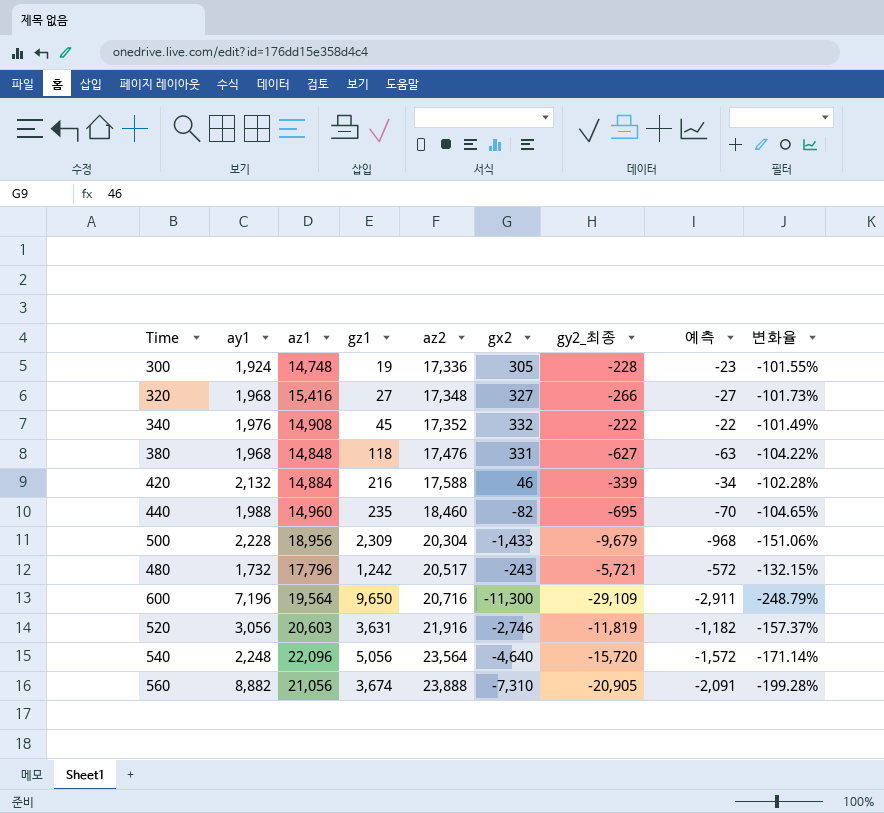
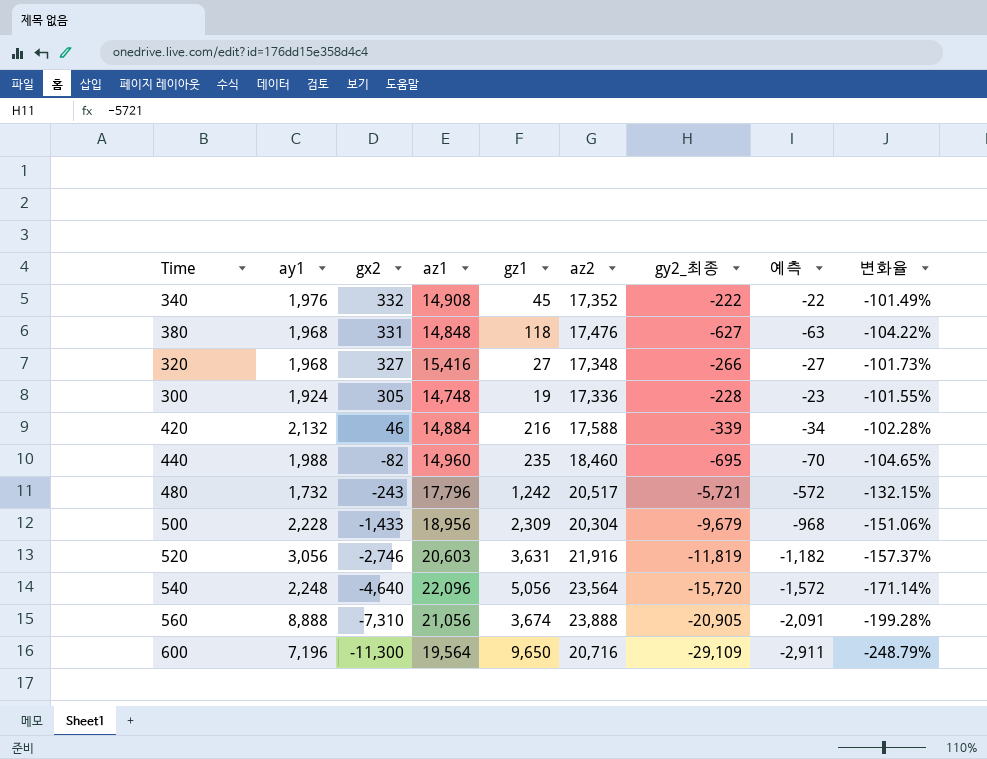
row order: az2 ascending -> gx2 descending
column gx2 | position: 6 -> 3
560 | ay1: 8,882 -> 8,888

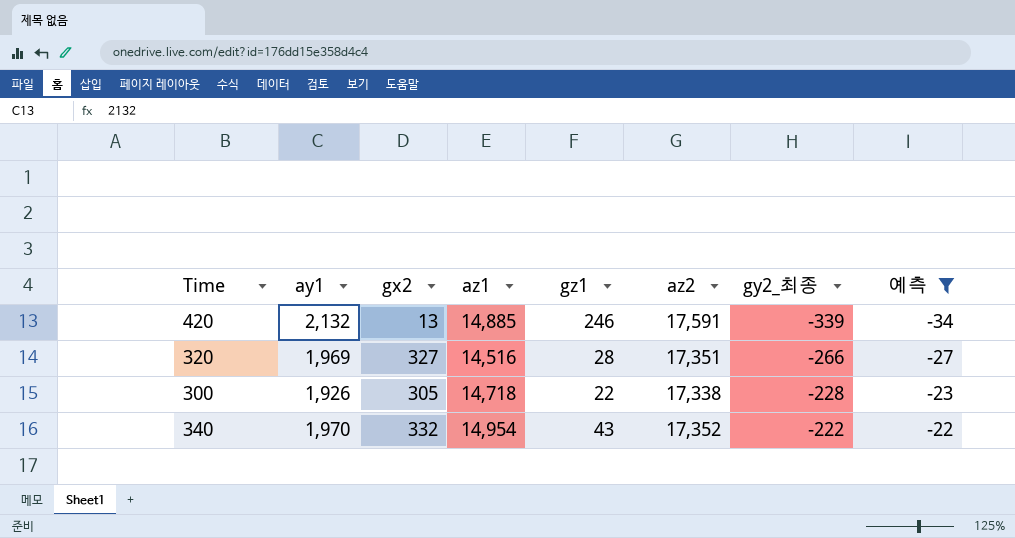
filter: none -> 예측 >= -34
row order: gx2 descending -> gy2_최종 ascending
column 변화율 | formula: ([gy2_최종] - [az1]) / [az1] -> none
420 | gx2: 46 -> 13
420 | az1: 14,884 -> 14,885
420 | gz1: 216 -> 246
420 | az2: 17,588 -> 17,591
320 | ay1: 1,968 -> 1,969
320 | az1: 15,416 -> 14,516
320 | gz1: 27 -> 28
320 | az2: 17,348 -> 17,351
300 | ay1: 1,924 -> 1,926
300 | az1: 14,748 -> 14,718
300 | gz1: 19 -> 22
300 | az2: 17,336 -> 17,338
340 | ay1: 1,976 -> 1,970
340 | az1: 14,908 -> 14,954
340 | gz1: 45 -> 43

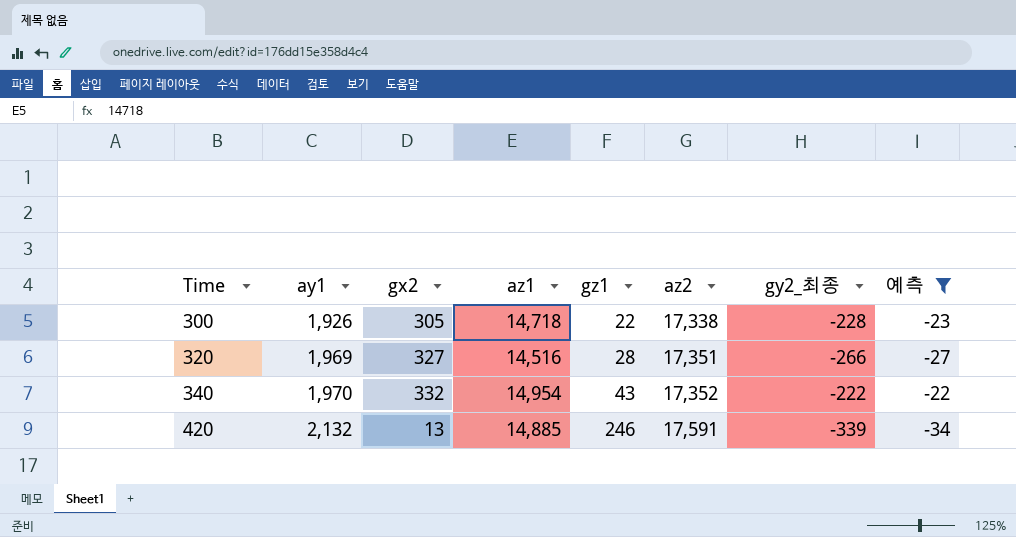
row order: gy2_최종 ascending -> Time ascending

